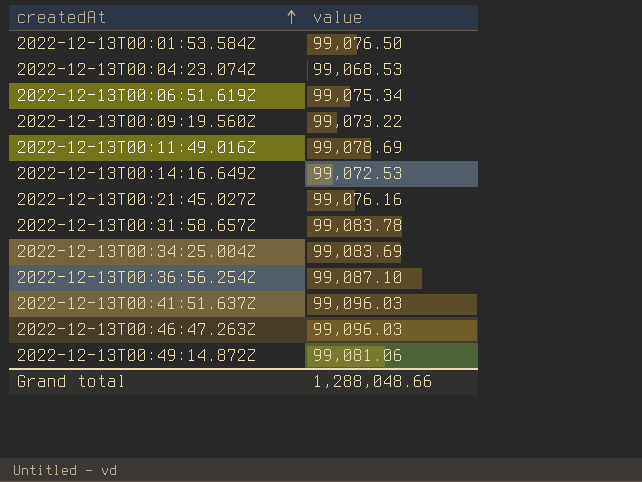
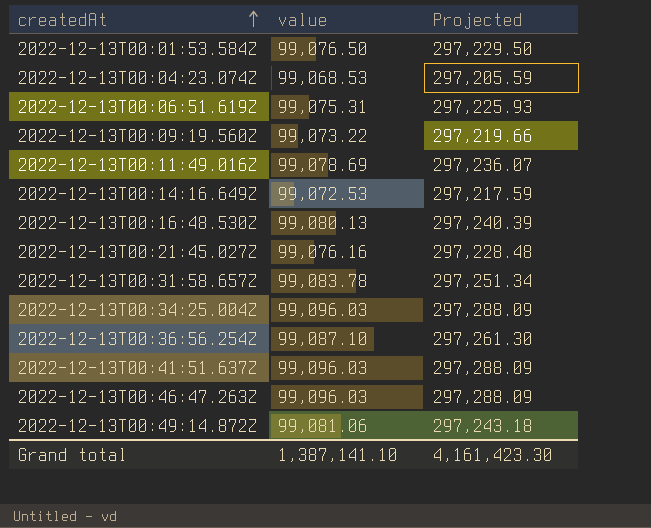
column Projected | formula: none -> [value] * 3
2022-12-13T00:06:51.619Z | value: 99,075.34 -> 99,075.31
row 2022-12-13T00:16:48.530Z: none -> 99,080.13 | 297,240.39
2022-12-13T00:34:25.004Z | value: 99,083.69 -> 99,096.03
Grand total | value: 1,288,048.66 -> 1,387,141.10

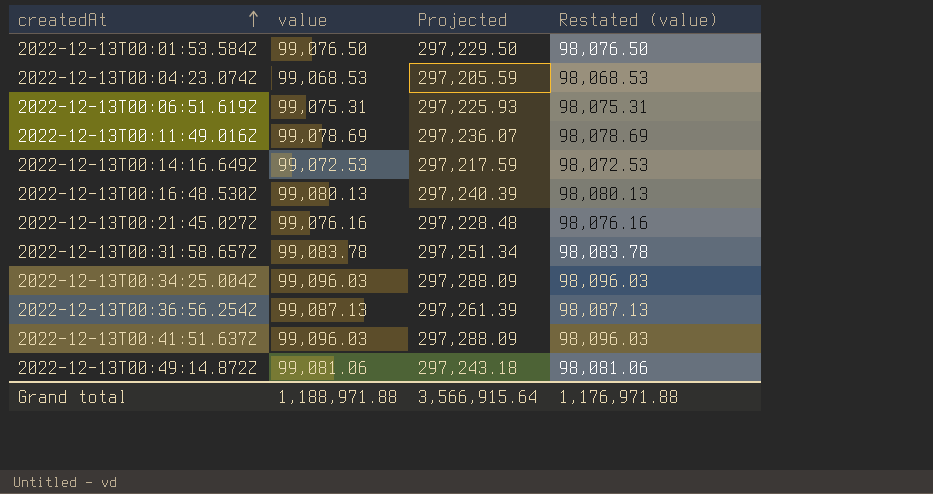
column Restated (value) | formula: none -> [value] - 1000
row 2022-12-13T00:09:19.560Z: 99,073.22 | 297,219.66 -> none
row 2022-12-13T00:46:47.263Z: 99,096.03 | 297,288.09 -> none
2022-12-13T00:36:56.254Z | value: 99,087.10 -> 99,087.13
2022-12-13T00:36:56.254Z | Projected: 297,261.30 -> 297,261.39
Grand total | value: 1,387,141.10 -> 1,188,971.88
Grand total | Projected: 4,161,423.30 -> 3,566,915.64

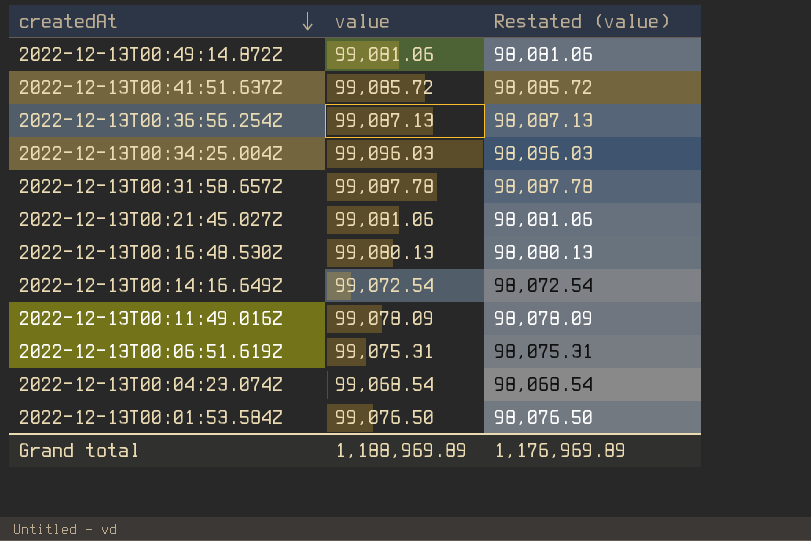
row order: createdAt ascending -> createdAt descending
column Projected | formula: [value] * 3 -> none
2022-12-13T00:41:51.637Z | value: 99,096.03 -> 99,085.72
2022-12-13T00:41:51.637Z | Restated (value): 98,096.03 -> 98,085.72
2022-12-13T00:31:58.657Z | value: 99,083.78 -> 99,087.78
2022-12-13T00:31:58.657Z | Restated (value): 98,083.78 -> 98,087.78
2022-12-13T00:21:45.027Z | value: 99,076.16 -> 99,081.06
2022-12-13T00:21:45.027Z | Restated (value): 98,076.16 -> 98,081.06
2022-12-13T00:14:16.649Z | value: 99,072.53 -> 99,072.54
2022-12-13T00:14:16.649Z | Restated (value): 98,072.53 -> 98,072.54
2022-12-13T00:11:49.016Z | value: 99,078.69 -> 99,078.09
2022-12-13T00:11:49.016Z | Restated (value): 98,078.69 -> 98,078.09
2022-12-13T00:04:23.074Z | value: 99,068.53 -> 99,068.54
2022-12-13T00:04:23.074Z | Restated (value): 98,068.53 -> 98,068.54
Grand total | value: 1,188,971.88 -> 1,188,969.89
Grand total | Restated (value): 1,176,971.88 -> 1,176,969.89

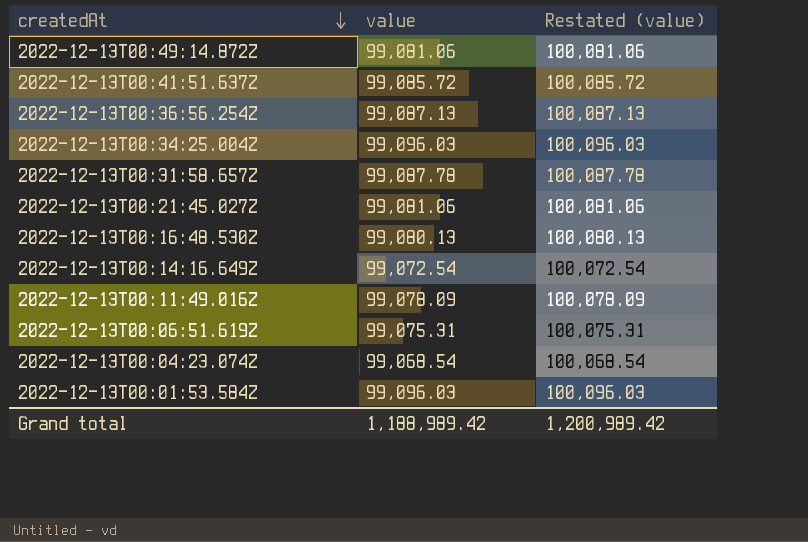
column Restated (value) | formula: [value] - 1000 -> [value] + 1000
2022-12-13T00:01:53.584Z | value: 99,076.50 -> 99,096.03
Grand total | value: 1,188,969.89 -> 1,188,989.42
Grand total | Restated (value): 1,176,969.89 -> 1,200,989.42

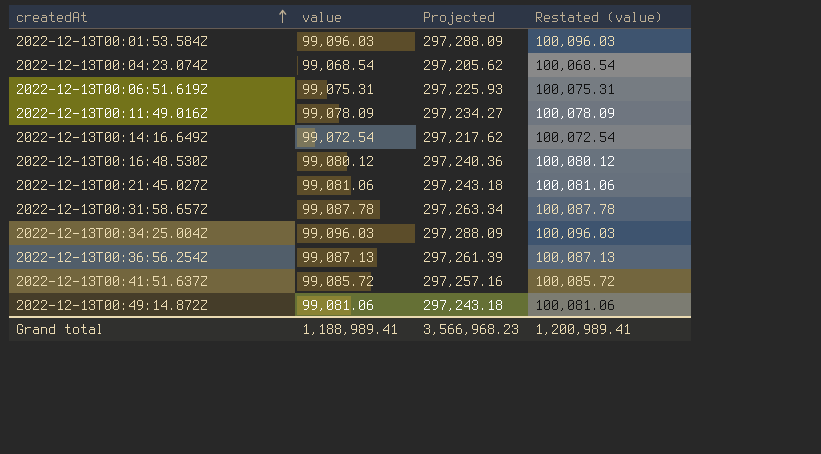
row order: createdAt descending -> createdAt ascending
column Projected | formula: none -> [value] * 3
2022-12-13T00:16:48.530Z | value: 99,080.13 -> 99,080.12
2022-12-13T00:16:48.530Z | Restated (value): 100,080.13 -> 100,080.12
Grand total | value: 1,188,989.42 -> 1,188,989.41
Grand total | Restated (value): 1,200,989.42 -> 1,200,989.41

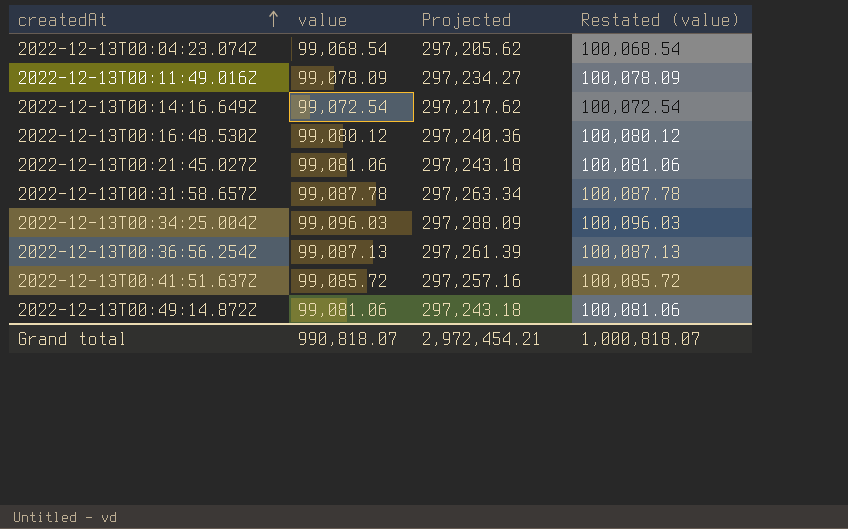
row 2022-12-13T00:01:53.584Z: 99,096.03 | 297,288.09 | 100,096.03 -> none
row 2022-12-13T00:06:51.619Z: 99,075.31 | 297,225.93 | 100,075.31 -> none
Grand total | value: 1,188,989.41 -> 990,818.07
Grand total | Projected: 3,566,968.23 -> 2,972,454.21
Grand total | Restated (value): 1,200,989.41 -> 1,000,818.07

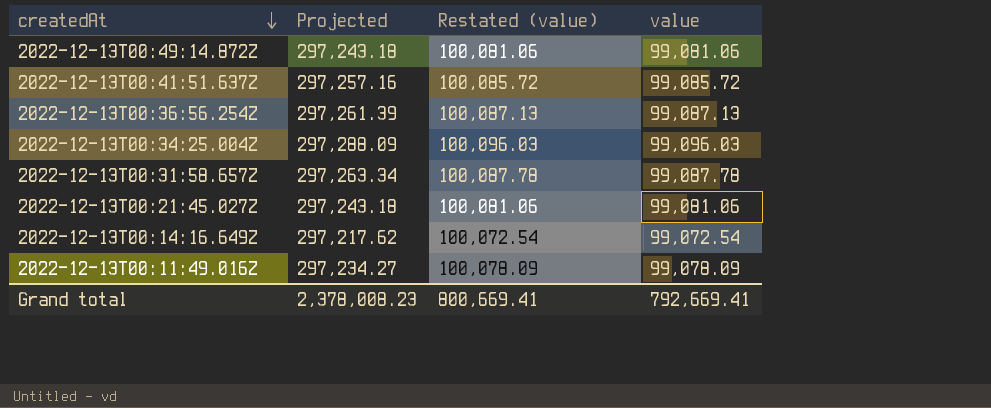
row order: createdAt ascending -> createdAt descending
column value | position: 2 -> 4
row 2022-12-13T00:04:23.074Z: 99,068.54 | 297,205.62 | 100,068.54 -> none
row 2022-12-13T00:16:48.530Z: 99,080.12 | 297,240.36 | 100,080.12 -> none
Grand total | Projected: 2,972,454.21 -> 2,378,008.23
Grand total | Restated (value): 1,000,818.07 -> 800,669.41
Grand total | value: 990,818.07 -> 792,669.41

